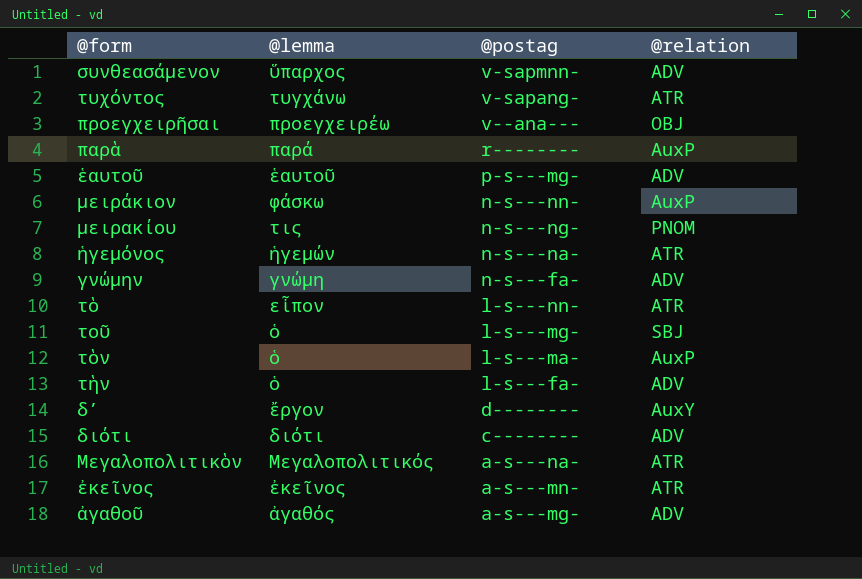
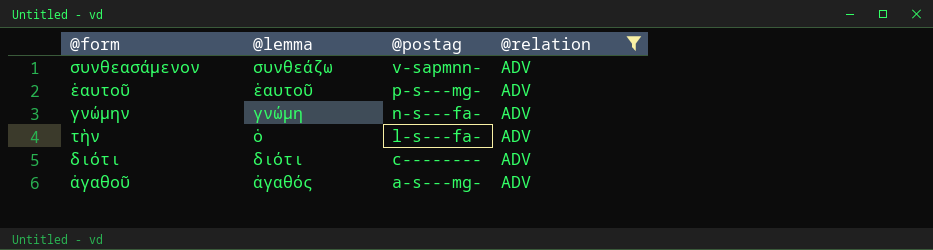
filter: none -> @relation = ADV
συνθεασάμενον | @lemma: ὕπαρχος -> συνθεάζω

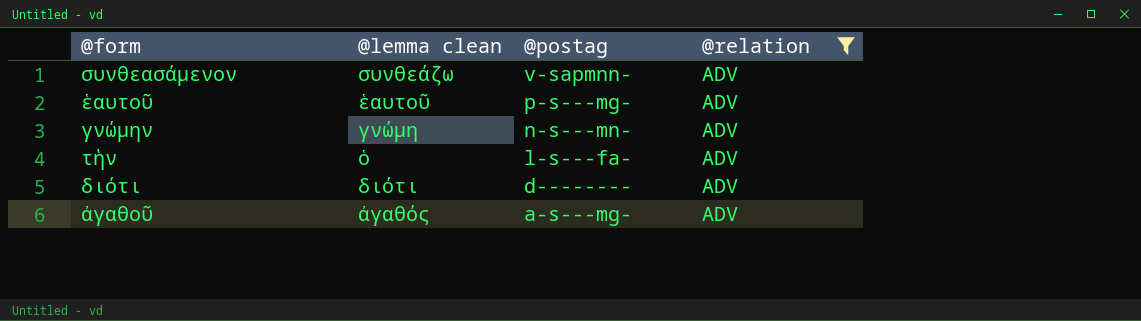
column name: @lemma -> @lemma clean
γνώμην | @postag: n-s---fa- -> n-s---mn-
διότι | @postag: c-------- -> d--------

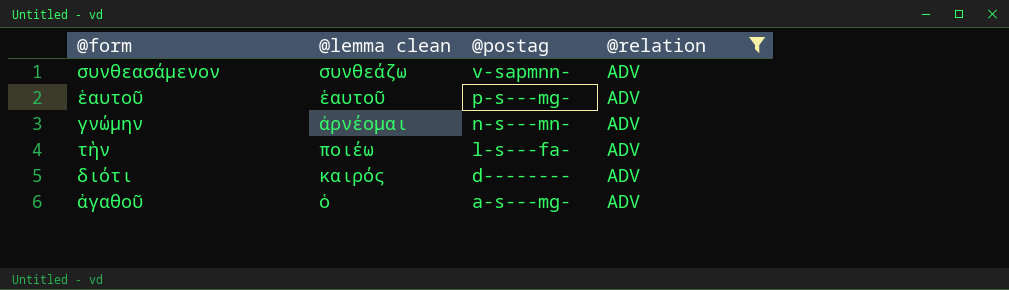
γνώμην | @lemma clean: γνώμη -> ἀρνέομαι
τὴν | @lemma clean: ὁ -> ποιέω
διότι | @lemma clean: διότι -> καιρός
ἀγαθοῦ | @lemma clean: ἀγαθός -> ὁ

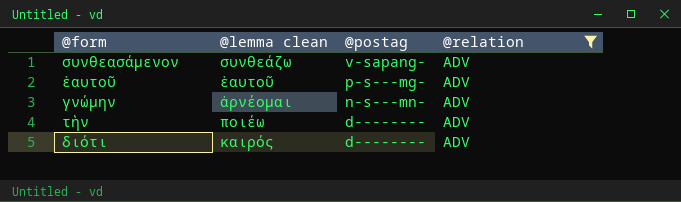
row ἀγαθοῦ: ὁ | a-s---mg- | ADV -> none
συνθεασάμενον | @postag: v-sapmnn- -> v-sapang-
τὴν | @postag: l-s---fa- -> d--------

